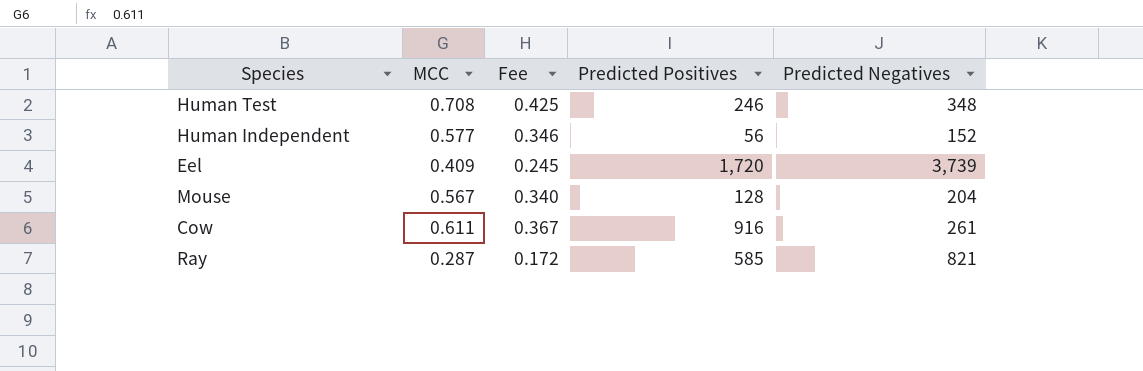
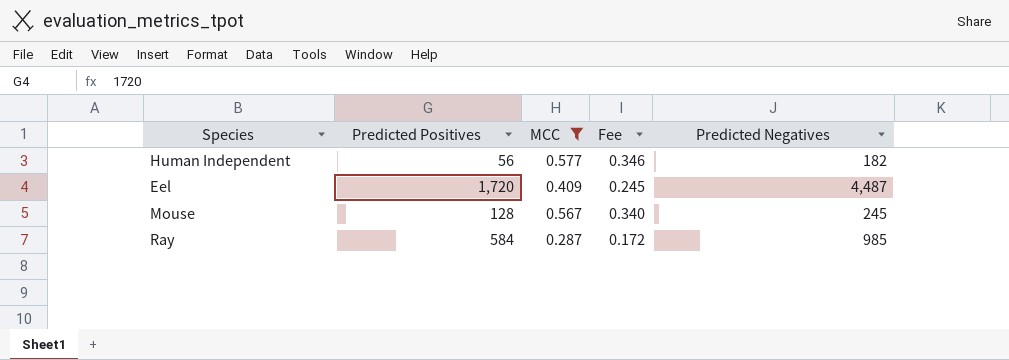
filter: none -> MCC <= 0.577
column Predicted Positives | position: 4 -> 2
Human Independent | Predicted Negatives: 152 -> 182
Eel | Predicted Negatives: 3,739 -> 4,487
Mouse | Predicted Negatives: 204 -> 245
Ray | Predicted Positives: 585 -> 584
Ray | Predicted Negatives: 821 -> 985

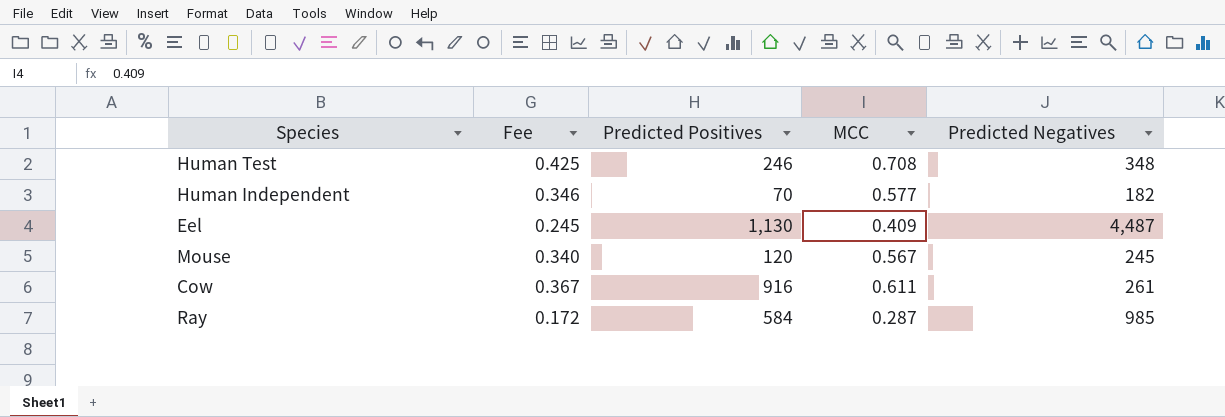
filter: MCC <= 0.577 -> none
column Fee | position: 4 -> 2
Human Independent | Predicted Positives: 56 -> 70
Eel | Predicted Positives: 1,720 -> 1,130
Mouse | Predicted Positives: 128 -> 120

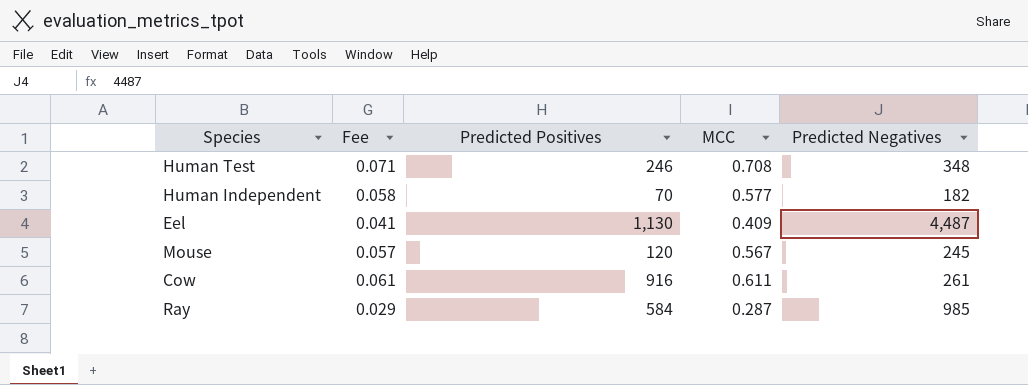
column Fee | formula: [MCC] * 0.6 -> [MCC] * 0.1

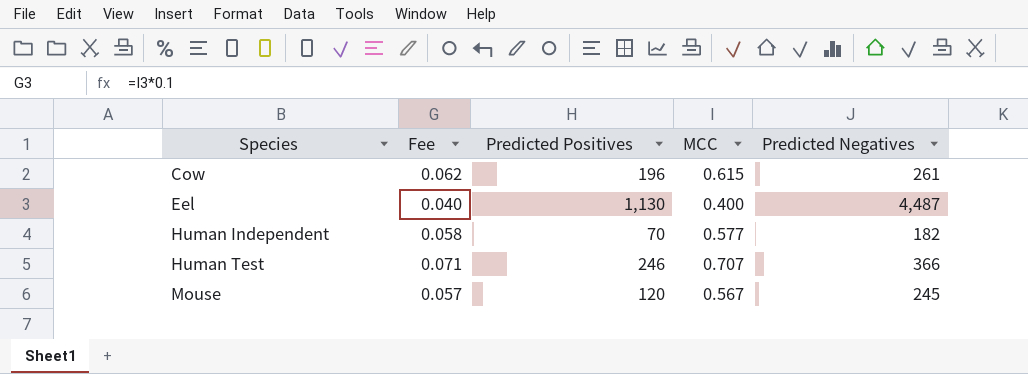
row order: none -> Species ascending
row Ray: 0.029 | 584 | 0.287 | 985 -> none
Cow | Fee: 0.061 -> 0.062
Cow | Predicted Positives: 916 -> 196
Cow | MCC: 0.611 -> 0.615
Eel | Fee: 0.041 -> 0.040
Eel | MCC: 0.409 -> 0.400
Human Test | MCC: 0.708 -> 0.707
Human Test | Predicted Negatives: 348 -> 366

